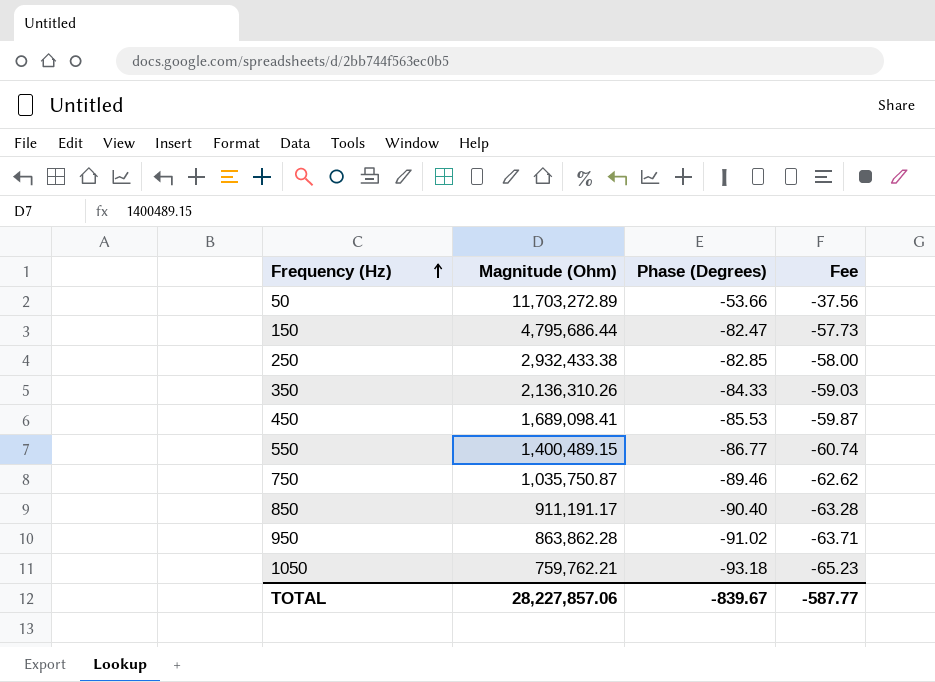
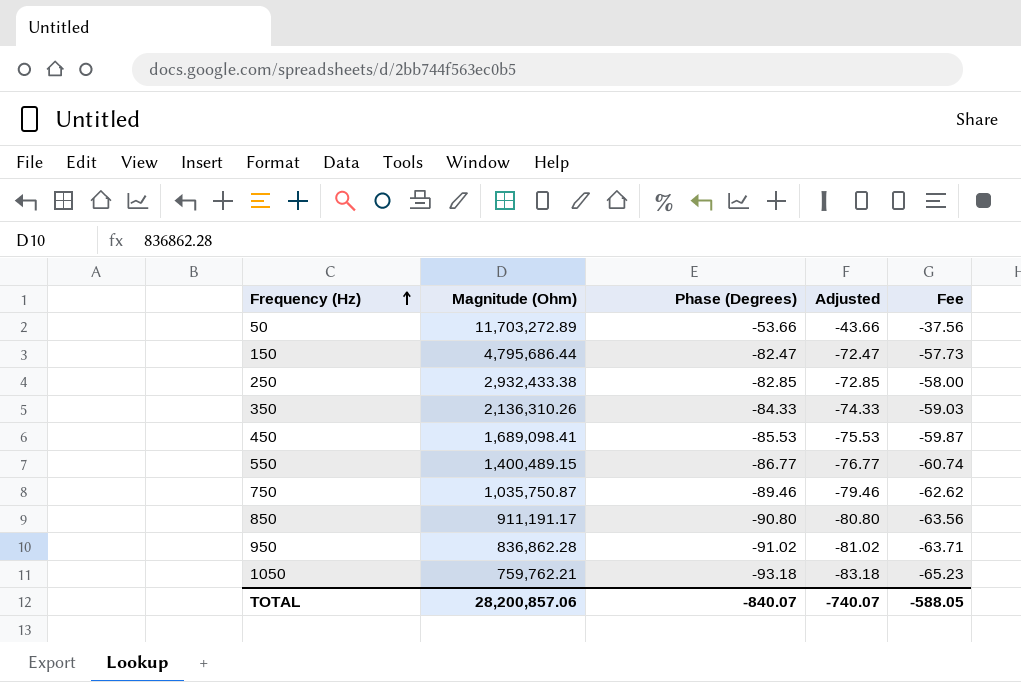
column Adjusted | formula: none -> [Phase (Degrees)] + 10
850 | Phase (Degrees): -90.40 -> -90.80
850 | Fee: -63.28 -> -63.56
950 | Magnitude (Ohm): 863,862.28 -> 836,862.28
TOTAL | Magnitude (Ohm): 28,227,857.06 -> 28,200,857.06
TOTAL | Phase (Degrees): -839.67 -> -840.07
TOTAL | Fee: -587.77 -> -588.05

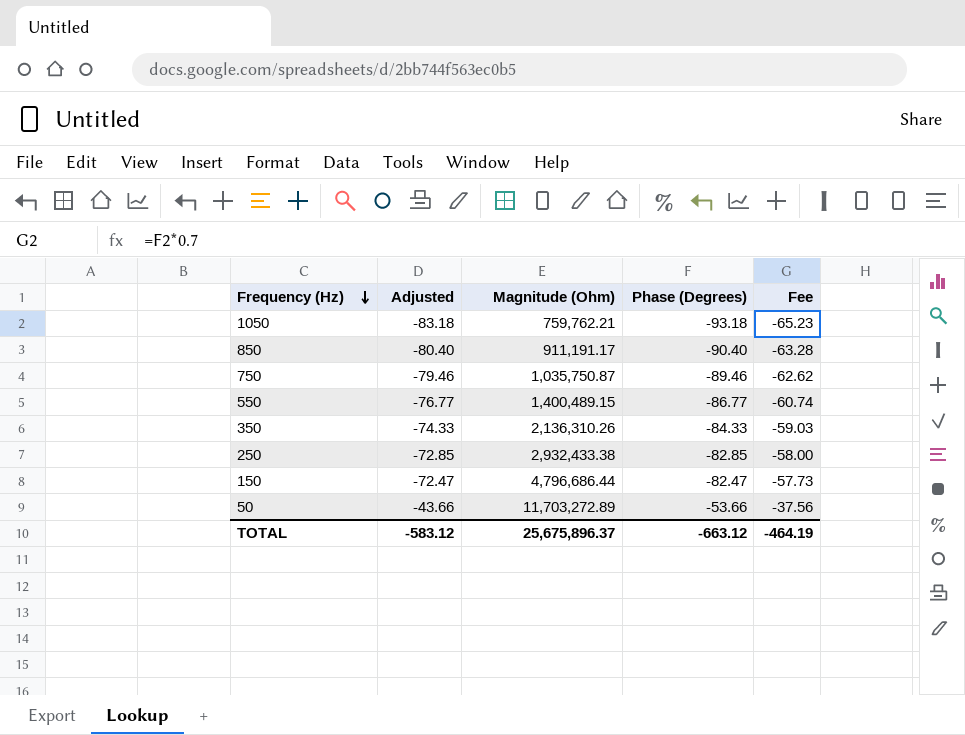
row order: Frequency (Hz) ascending -> Frequency (Hz) descending
column Adjusted | position: 4 -> 2
row 450: 1,689,098.41 | -85.53 | -75.53 | -59.87 -> none
row 950: 836,862.28 | -91.02 | -81.02 | -63.71 -> none
850 | Adjusted: -80.80 -> -80.40
850 | Phase (Degrees): -90.80 -> -90.40
850 | Fee: -63.56 -> -63.28
150 | Magnitude (Ohm): 4,795,686.44 -> 4,796,686.44
TOTAL | Adjusted: -740.07 -> -583.12
TOTAL | Magnitude (Ohm): 28,200,857.06 -> 25,675,896.37
TOTAL | Phase (Degrees): -840.07 -> -663.12
TOTAL | Fee: -588.05 -> -464.19

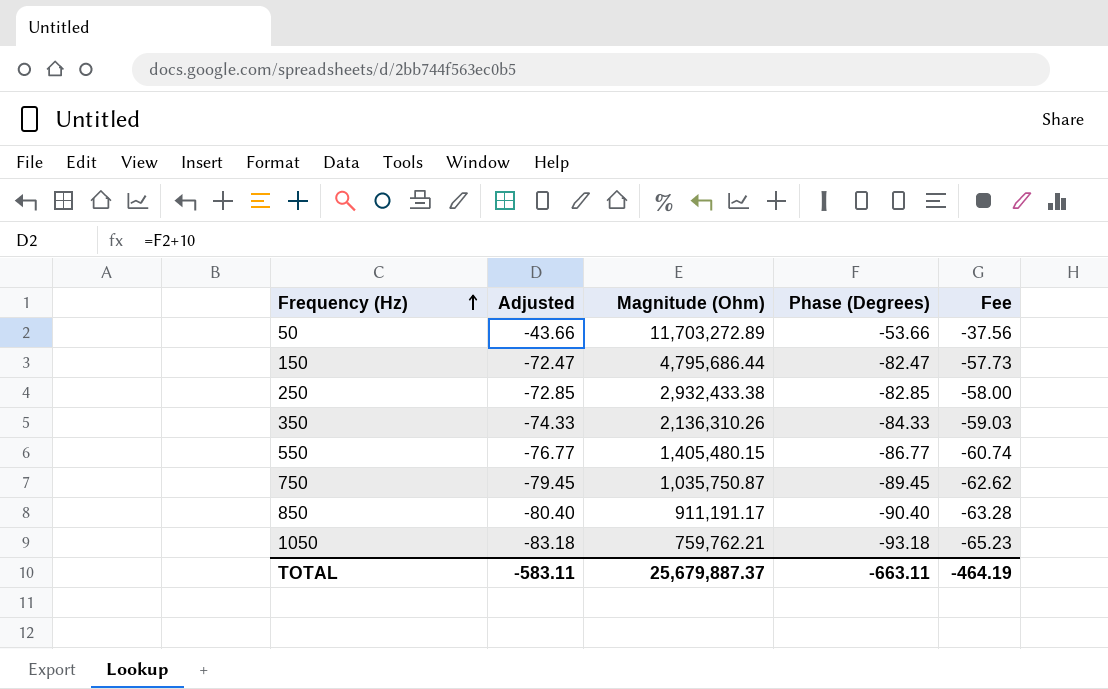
row order: Frequency (Hz) descending -> Frequency (Hz) ascending
150 | Magnitude (Ohm): 4,796,686.44 -> 4,795,686.44
550 | Magnitude (Ohm): 1,400,489.15 -> 1,405,480.15
750 | Adjusted: -79.46 -> -79.45
750 | Phase (Degrees): -89.46 -> -89.45
TOTAL | Adjusted: -583.12 -> -583.11
TOTAL | Magnitude (Ohm): 25,675,896.37 -> 25,679,887.37
TOTAL | Phase (Degrees): -663.12 -> -663.11

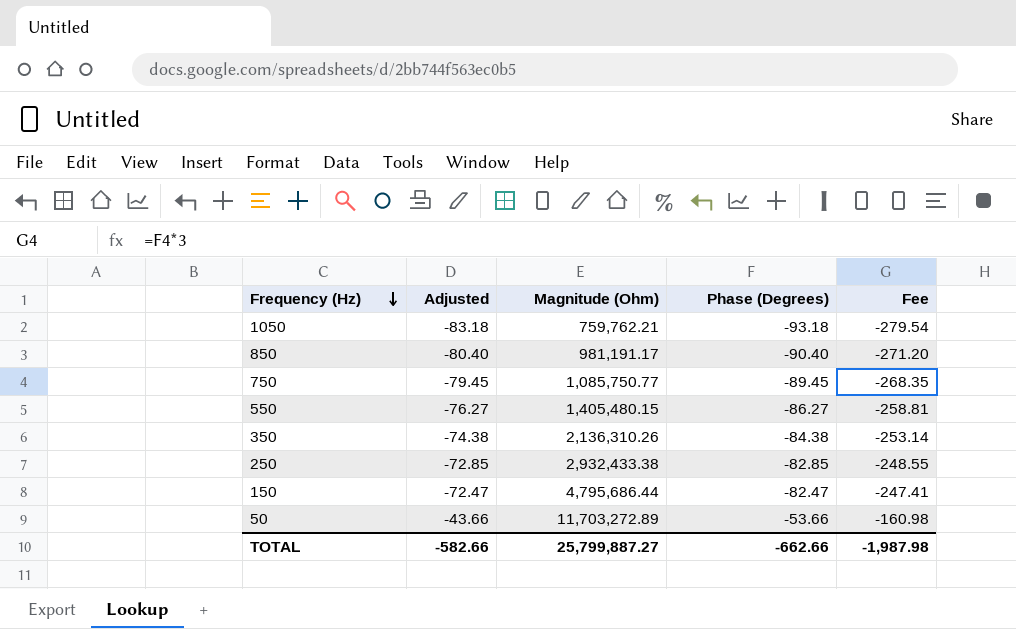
row order: Frequency (Hz) ascending -> Frequency (Hz) descending
column Fee | formula: [Phase (Degrees)] * 0.7 -> [Phase (Degrees)] * 3
850 | Magnitude (Ohm): 911,191.17 -> 981,191.17
750 | Magnitude (Ohm): 1,035,750.87 -> 1,085,750.77
550 | Adjusted: -76.77 -> -76.27
550 | Phase (Degrees): -86.77 -> -86.27
350 | Adjusted: -74.33 -> -74.38
350 | Phase (Degrees): -84.33 -> -84.38
TOTAL | Adjusted: -583.11 -> -582.66
TOTAL | Magnitude (Ohm): 25,679,887.37 -> 25,799,887.27
TOTAL | Phase (Degrees): -663.11 -> -662.66
TOTAL | Fee: -464.19 -> -1,987.98

